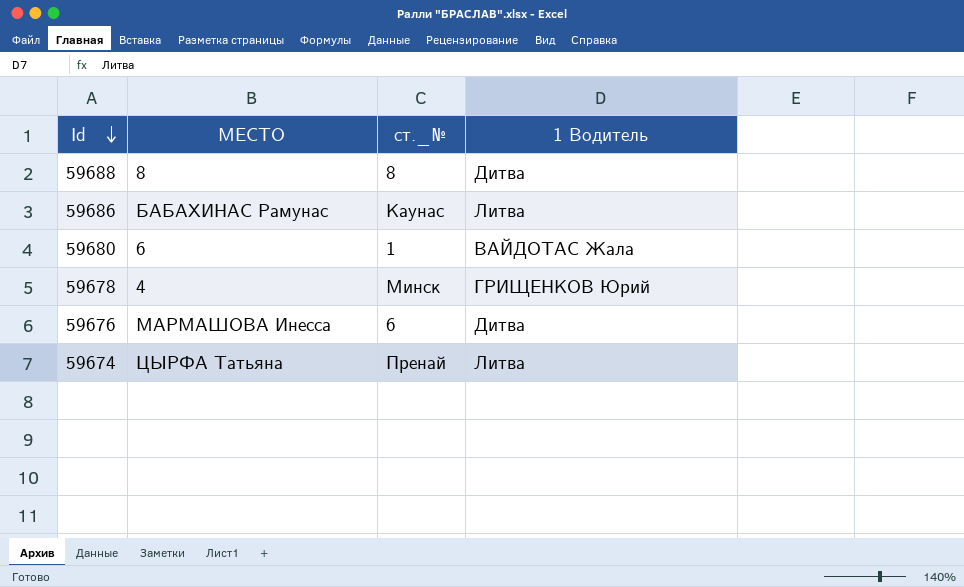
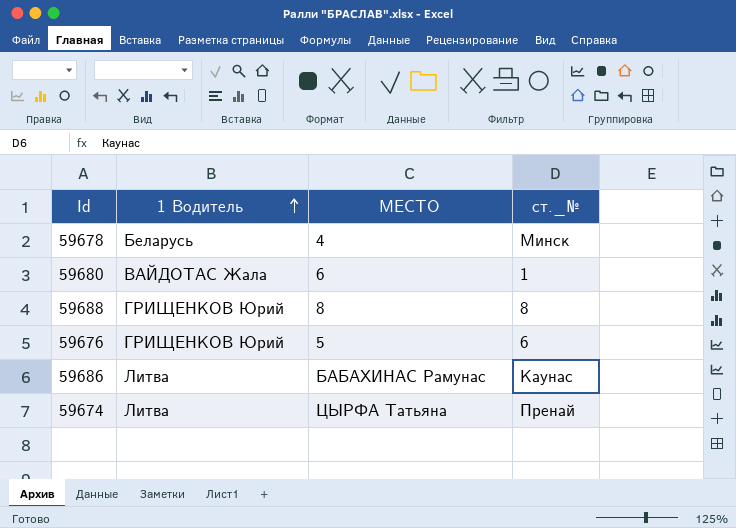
row order: Id descending -> 1 Водитель ascending
column 1 Водитель | position: 4 -> 2
59678 | 1 Водитель: ГРИЩЕНКОВ Юрий -> Беларусь
59688 | 1 Водитель: Дитва -> ГРИЩЕНКОВ Юрий
59676 | 1 Водитель: Дитва -> ГРИЩЕНКОВ Юрий
59676 | МЕСТО: МАРМАШОВА Инесса -> 5

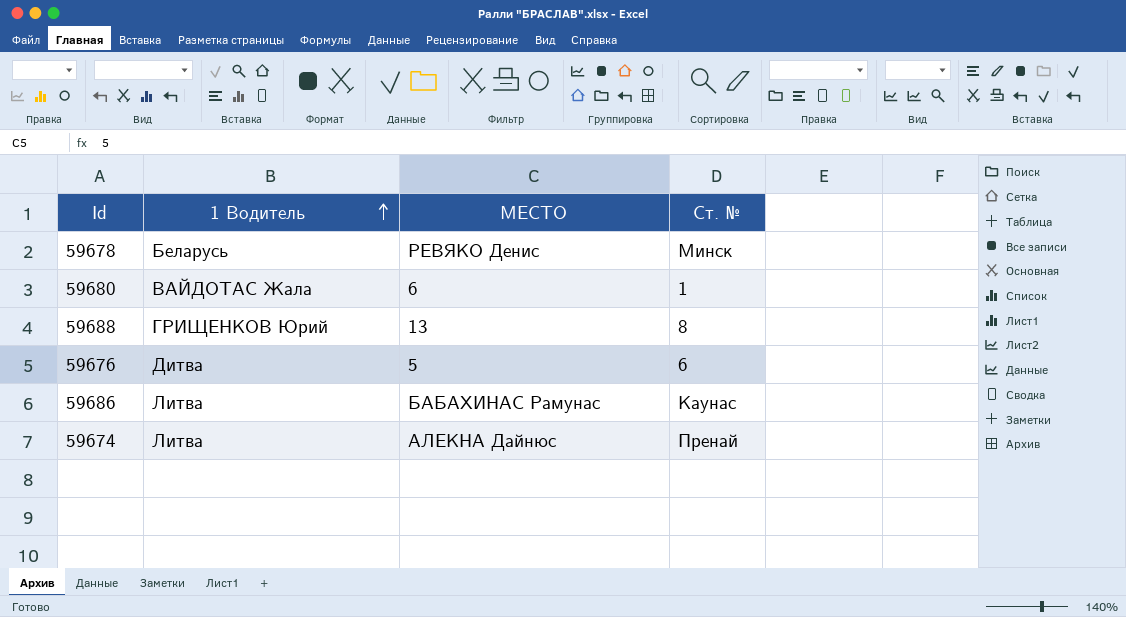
column name: ст._№ -> Ст. №
59678 | МЕСТО: 4 -> РЕВЯКО Денис
59688 | МЕСТО: 8 -> 13
59676 | 1 Водитель: ГРИЩЕНКОВ Юрий -> Дитва
59674 | МЕСТО: ЦЫРФА Татьяна -> АЛЕКНА Дайнюс

